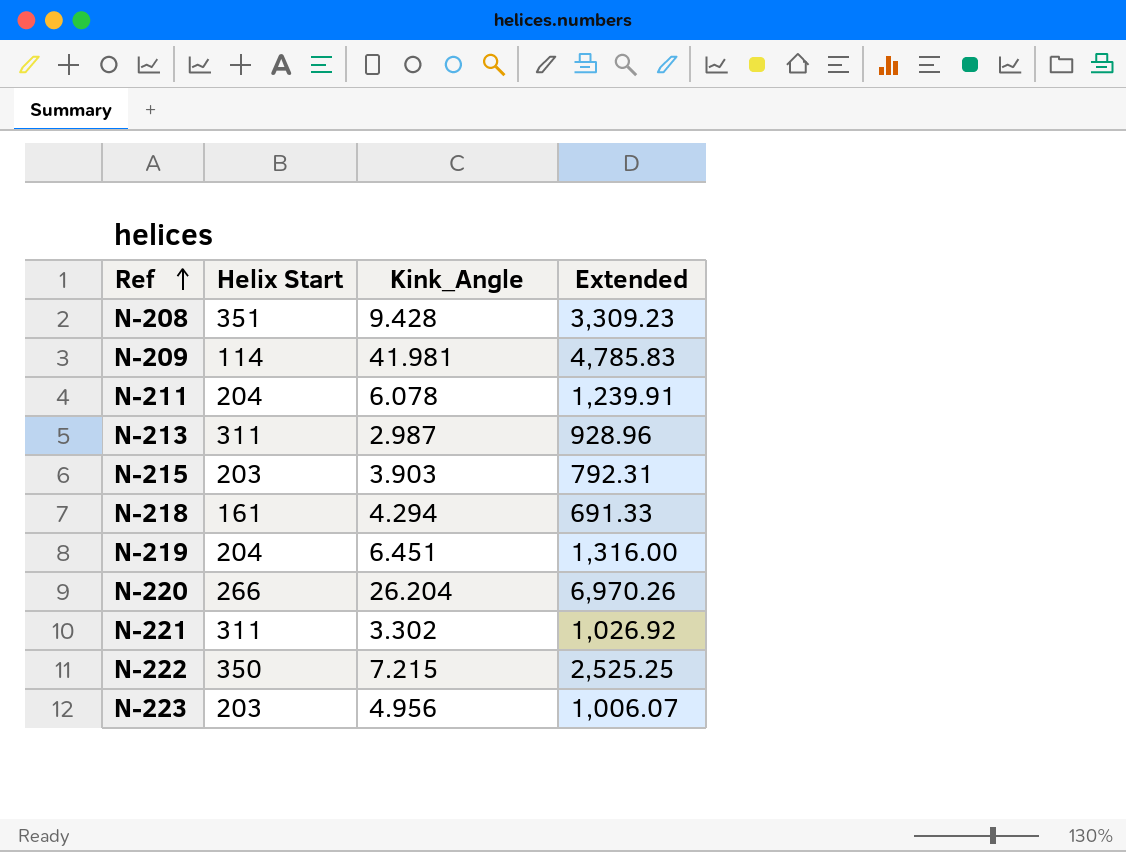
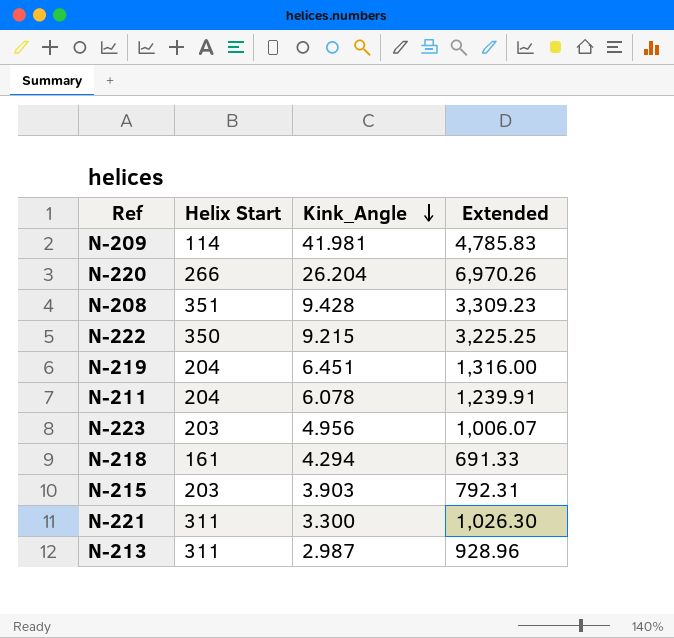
row order: Ref ascending -> Kink_Angle descending
N-222 | Kink_Angle: 7.215 -> 9.215
N-222 | Extended: 2,525.25 -> 3,225.25
N-221 | Kink_Angle: 3.302 -> 3.300
N-221 | Extended: 1,026.92 -> 1,026.30

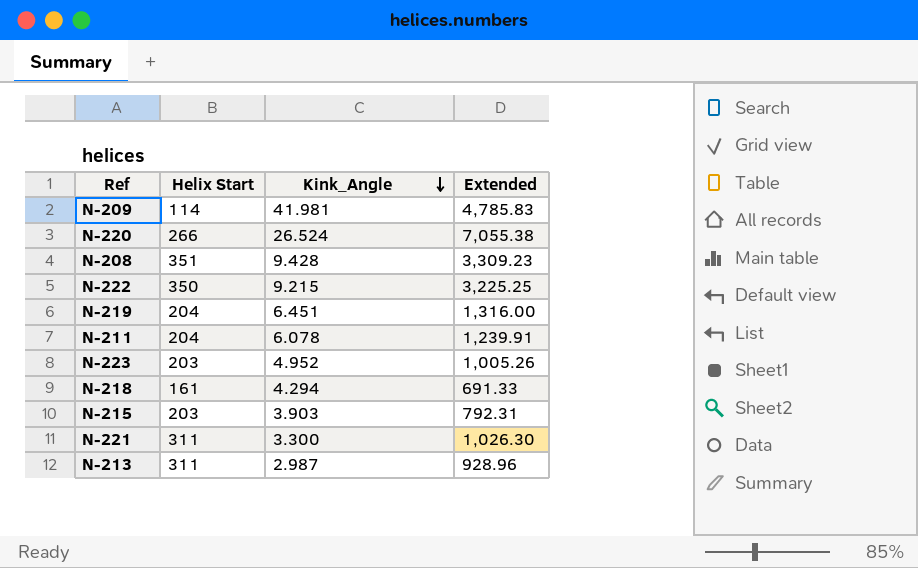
N-220 | Kink_Angle: 26.204 -> 26.524
N-220 | Extended: 6,970.26 -> 7,055.38
N-223 | Kink_Angle: 4.956 -> 4.952
N-223 | Extended: 1,006.07 -> 1,005.26

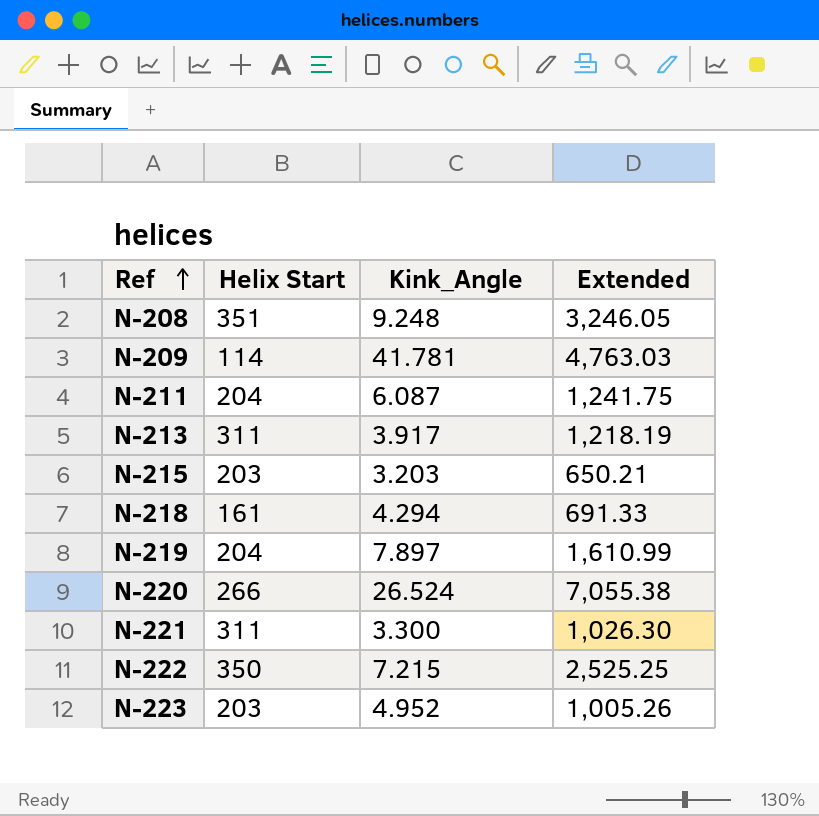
row order: Kink_Angle descending -> Ref ascending
N-208 | Kink_Angle: 9.428 -> 9.248
N-208 | Extended: 3,309.23 -> 3,246.05
N-209 | Kink_Angle: 41.981 -> 41.781
N-209 | Extended: 4,785.83 -> 4,763.03
N-211 | Kink_Angle: 6.078 -> 6.087
N-211 | Extended: 1,239.91 -> 1,241.75
N-213 | Kink_Angle: 2.987 -> 3.917
N-213 | Extended: 928.96 -> 1,218.19
N-215 | Kink_Angle: 3.903 -> 3.203
N-215 | Extended: 792.31 -> 650.21
N-219 | Kink_Angle: 6.451 -> 7.897
N-219 | Extended: 1,316.00 -> 1,610.99
N-222 | Kink_Angle: 9.215 -> 7.215
N-222 | Extended: 3,225.25 -> 2,525.25

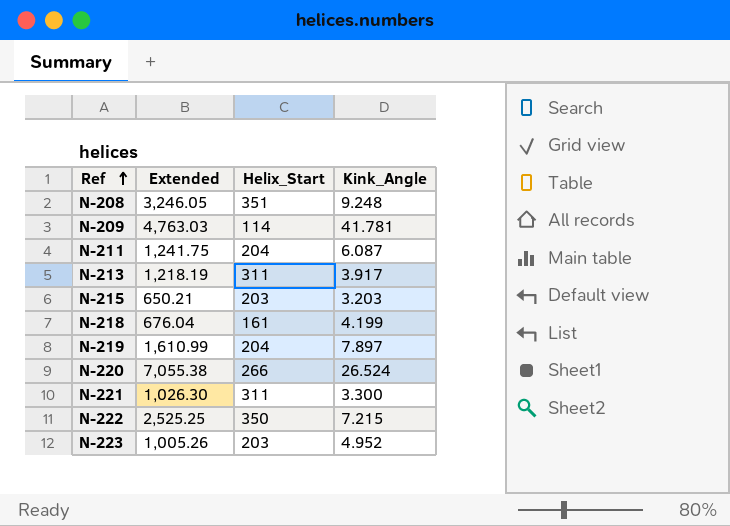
column Extended | position: 4 -> 2
column name: Helix Start -> Helix_Start
N-218 | Extended: 691.33 -> 676.04
N-218 | Kink_Angle: 4.294 -> 4.199

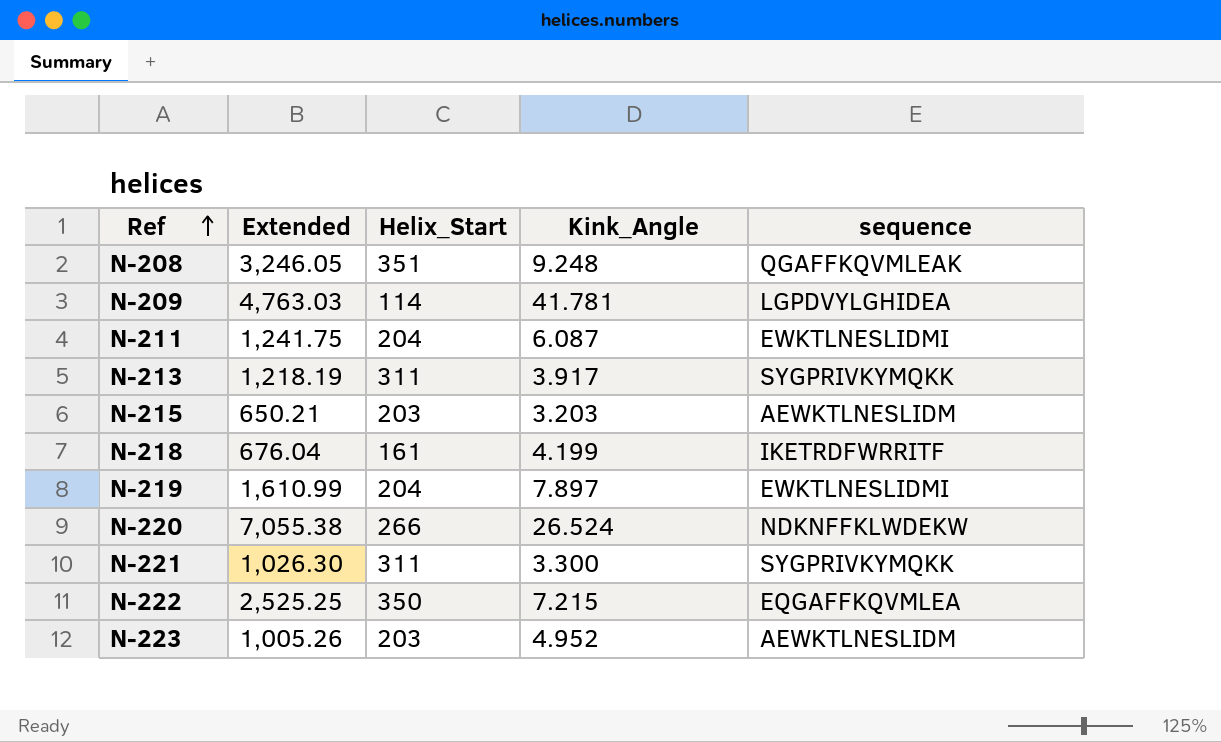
column sequence | position: none -> 5

